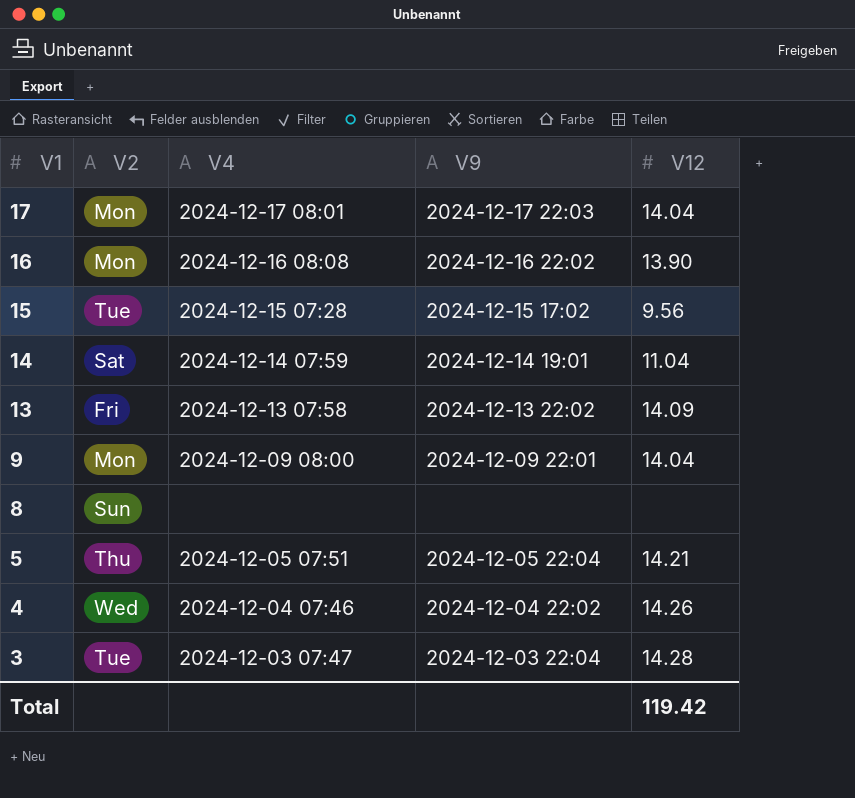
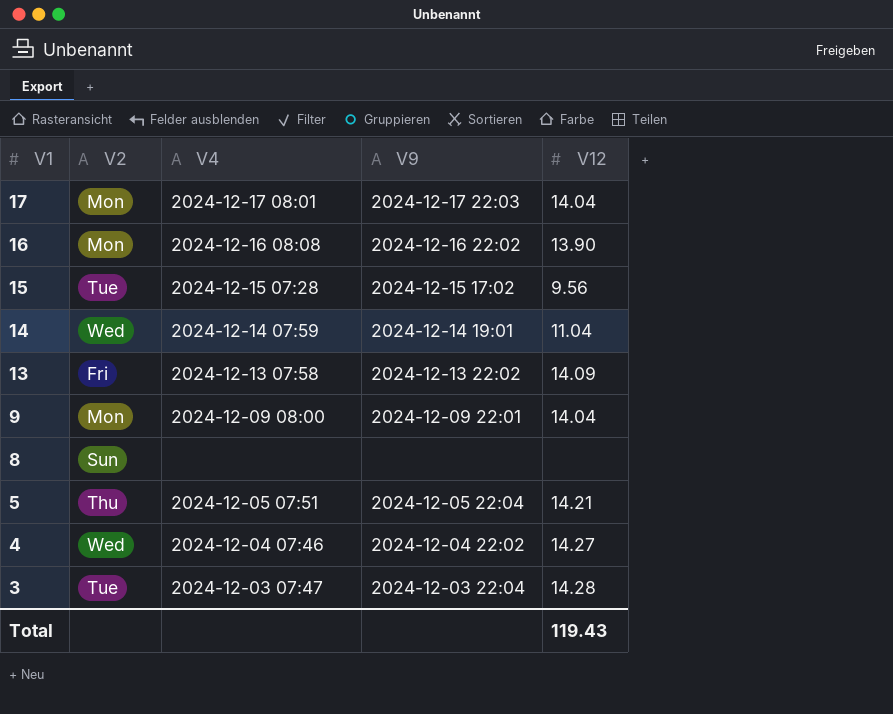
14 | V2: Sat -> Wed
4 | V12: 14.26 -> 14.27
Total | V12: 119.42 -> 119.43

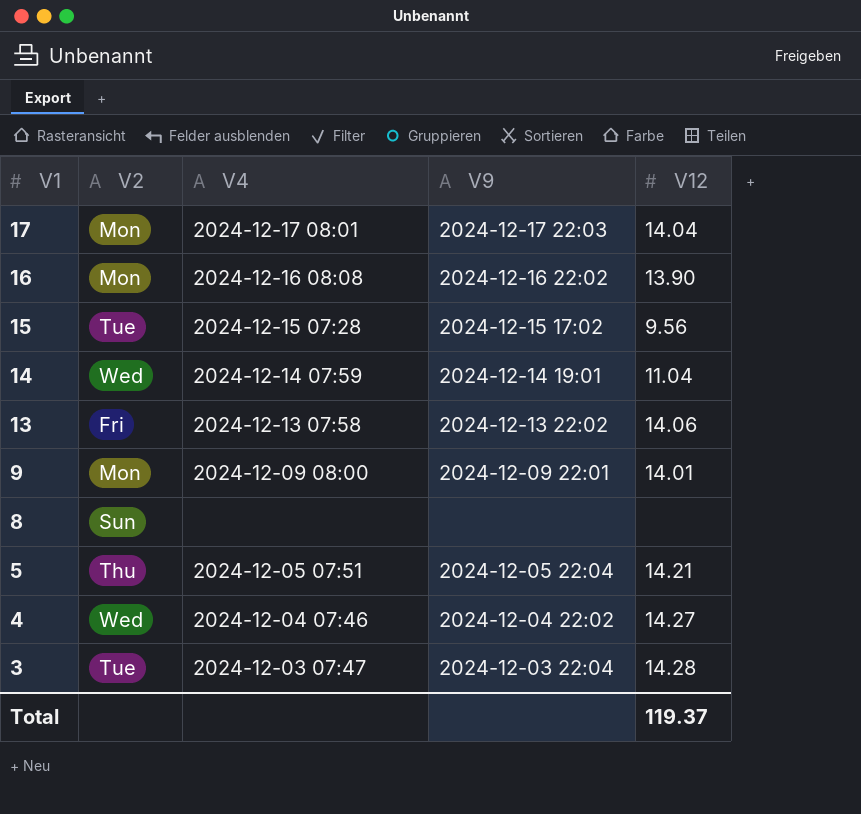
13 | V12: 14.09 -> 14.06
9 | V12: 14.04 -> 14.01
Total | V12: 119.43 -> 119.37

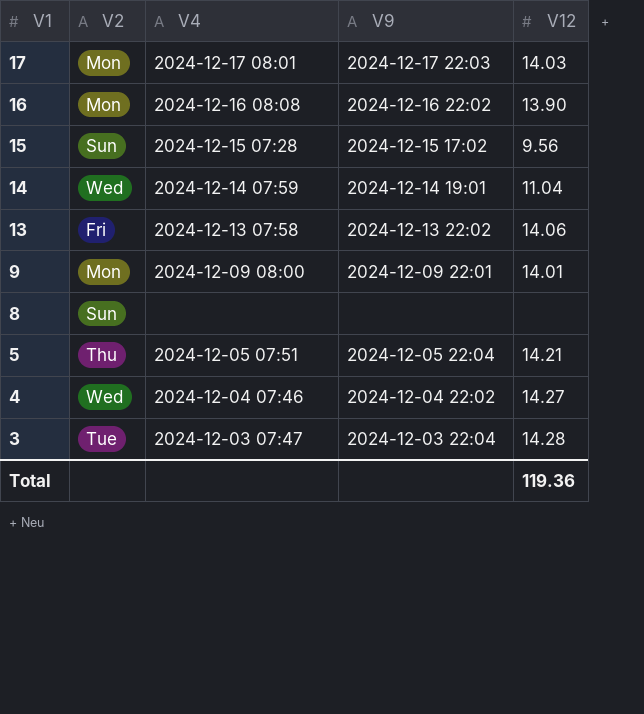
17 | V12: 14.04 -> 14.03
15 | V2: Tue -> Sun
Total | V12: 119.37 -> 119.36

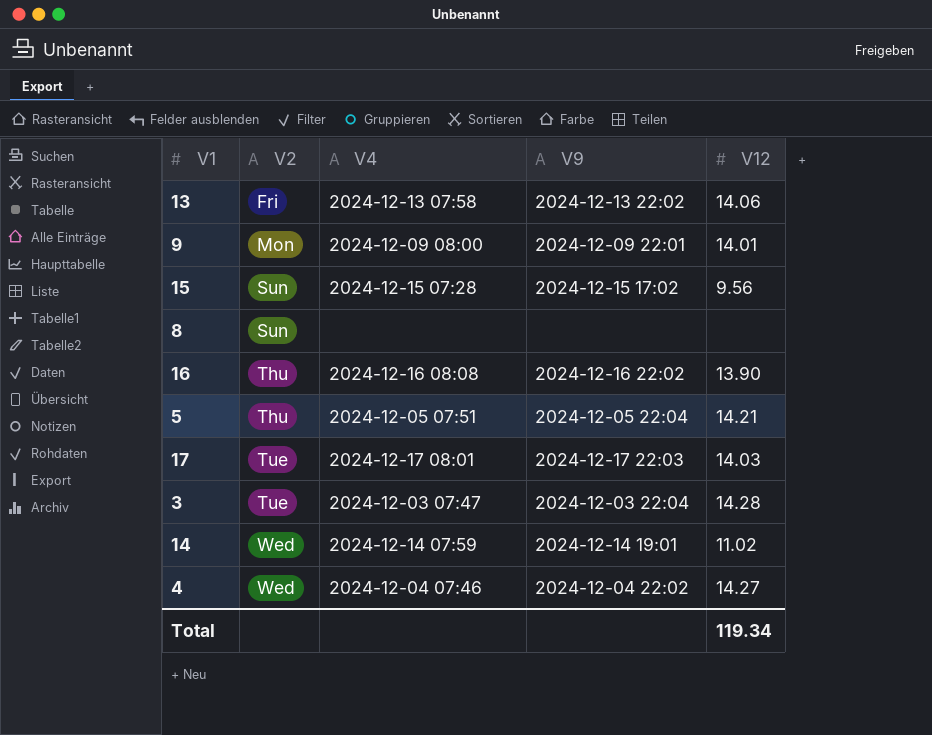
row order: V1 descending -> V2 ascending
16 | V2: Mon -> Thu
17 | V2: Mon -> Tue
14 | V12: 11.04 -> 11.02
Total | V12: 119.36 -> 119.34

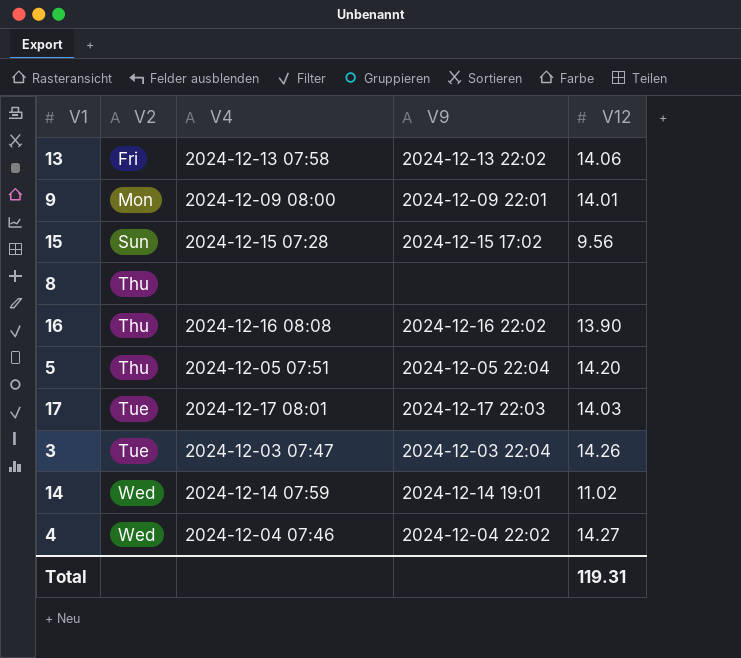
8 | V2: Sun -> Thu
5 | V12: 14.21 -> 14.20
3 | V12: 14.28 -> 14.26
Total | V12: 119.34 -> 119.31

